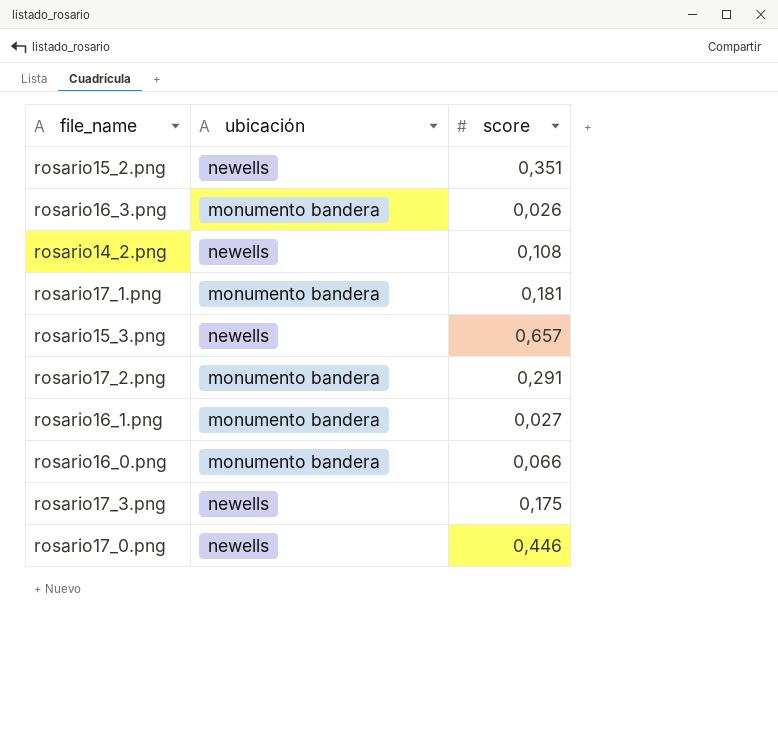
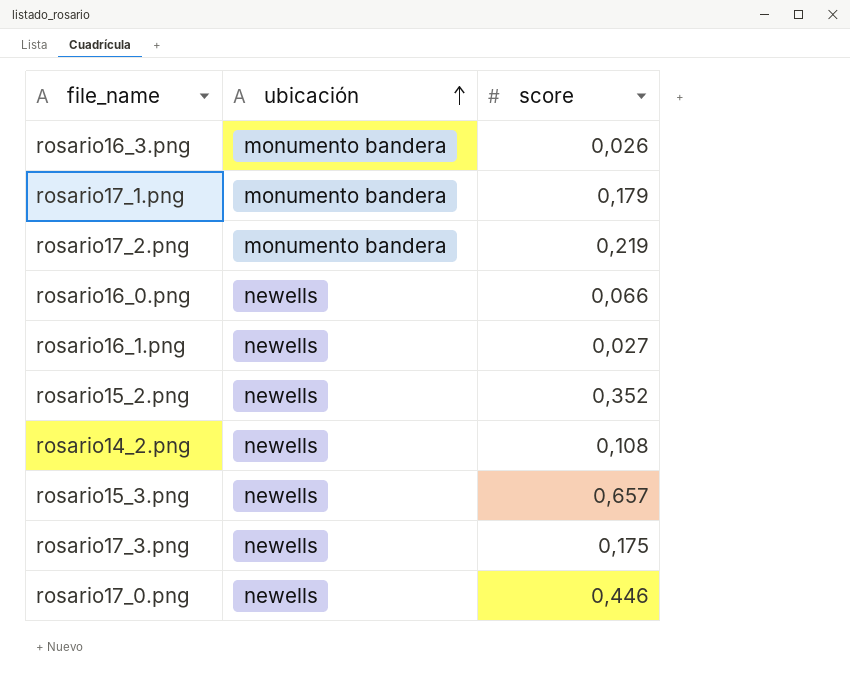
row order: none -> ubicación ascending
rosario17_1.png | score: 0,181 -> 0,179
rosario17_2.png | score: 0,291 -> 0,219
rosario16_0.png | ubicación: monumento bandera -> newells
rosario16_1.png | ubicación: monumento bandera -> newells
rosario15_2.png | score: 0,351 -> 0,352

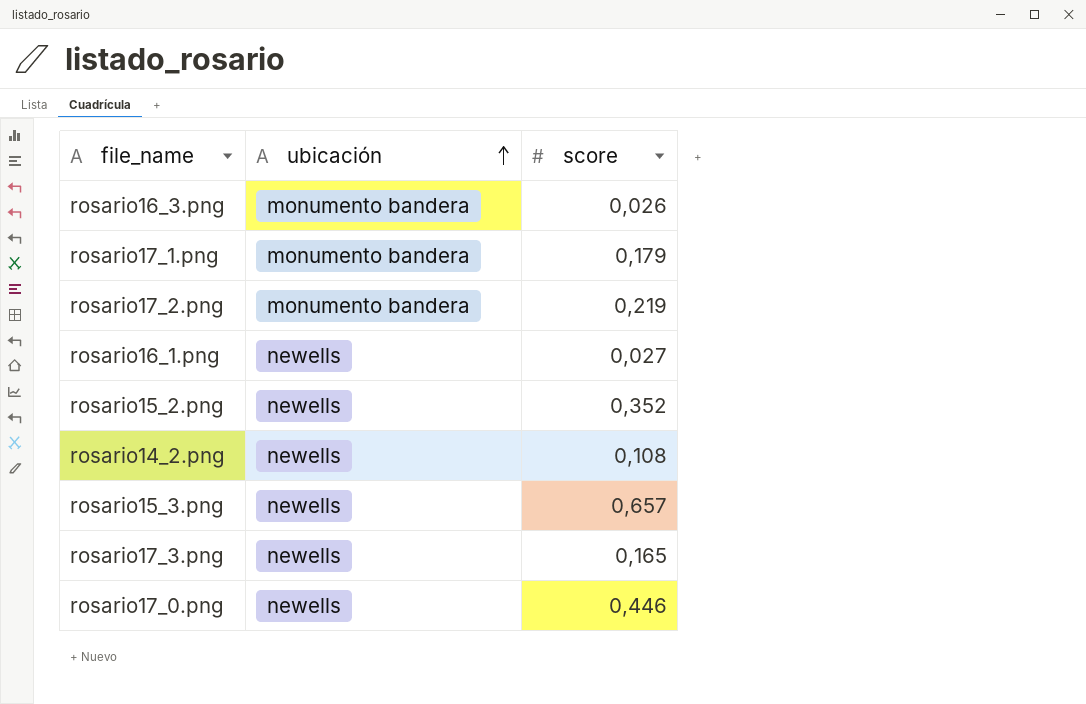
row rosario16_0.png: newells | 0,066 -> none
rosario17_3.png | score: 0,175 -> 0,165

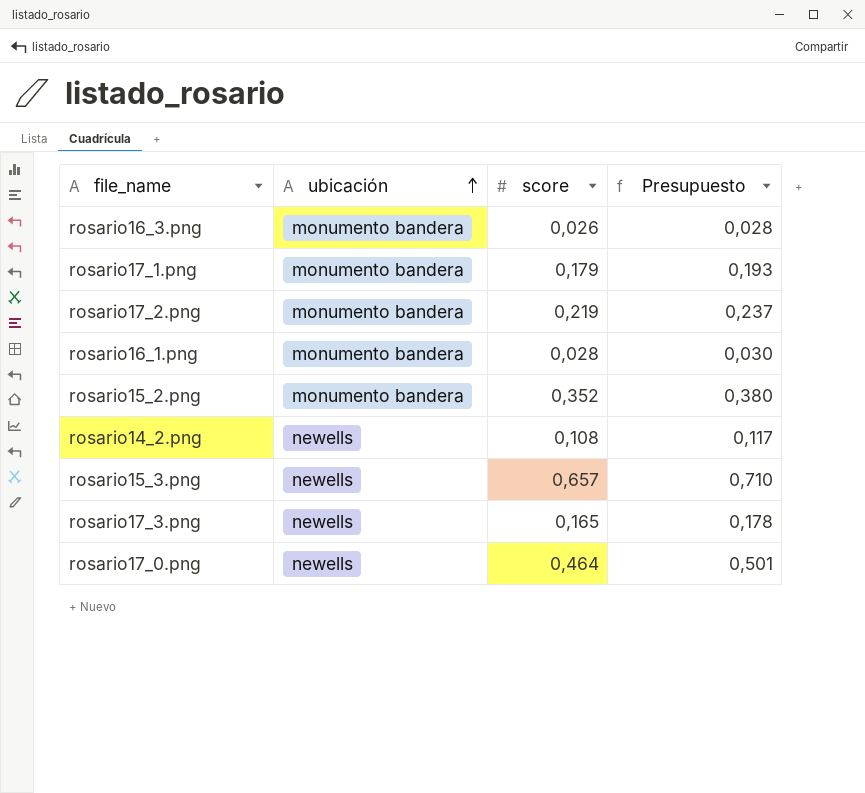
column Presupuesto | formula: none -> [score] * 1,08
rosario16_1.png | ubicación: newells -> monumento bandera
rosario16_1.png | score: 0,027 -> 0,028
rosario15_2.png | ubicación: newells -> monumento bandera
rosario17_0.png | score: 0,446 -> 0,464

